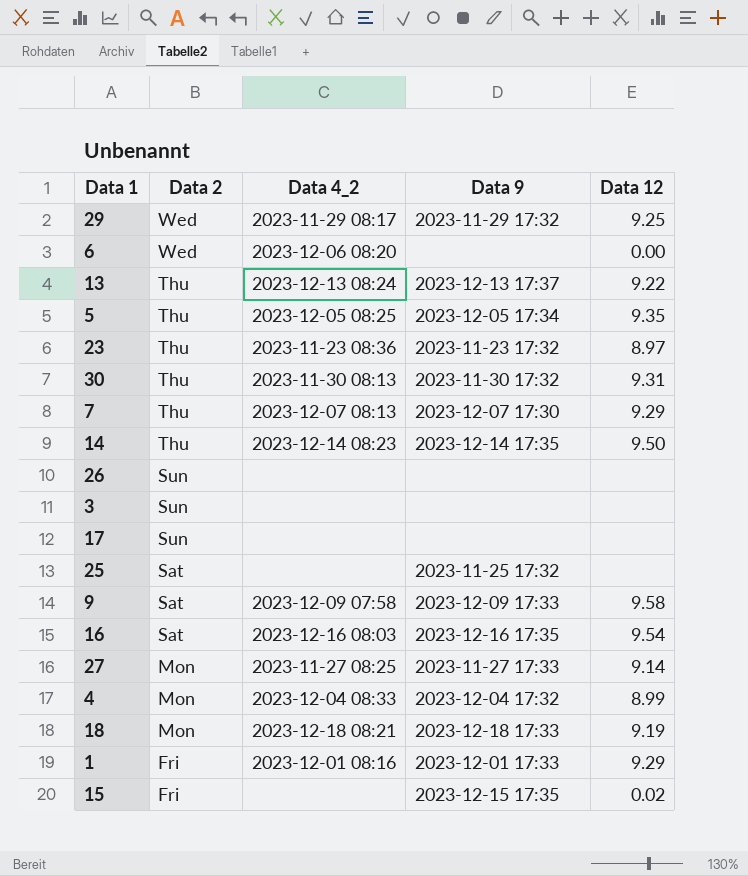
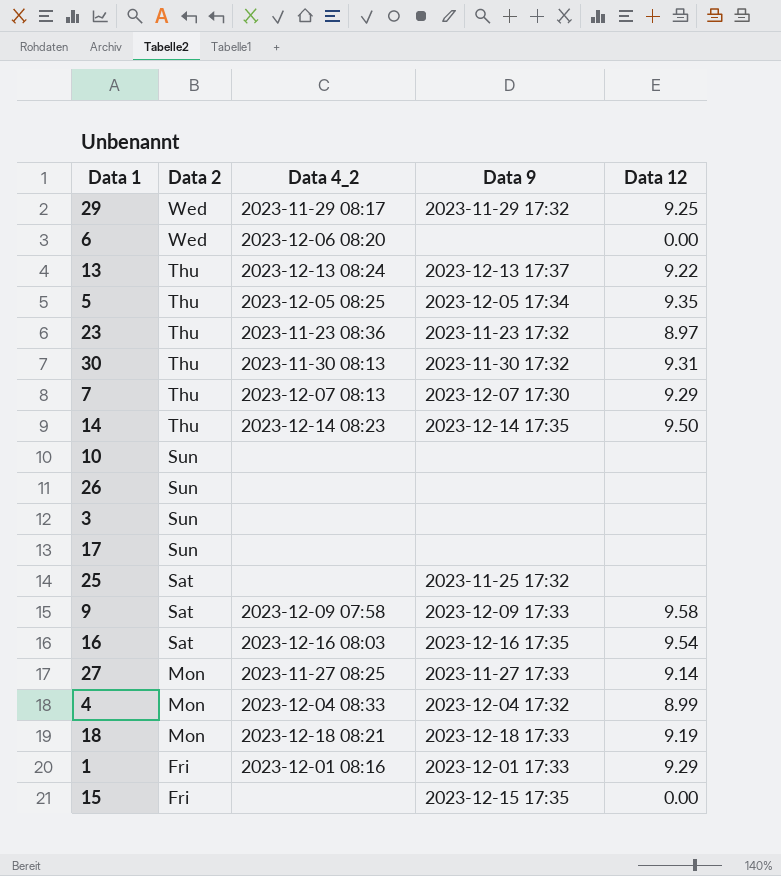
row 10: none -> Sun | none | none | none
15 | Data 12: 0.02 -> 0.00

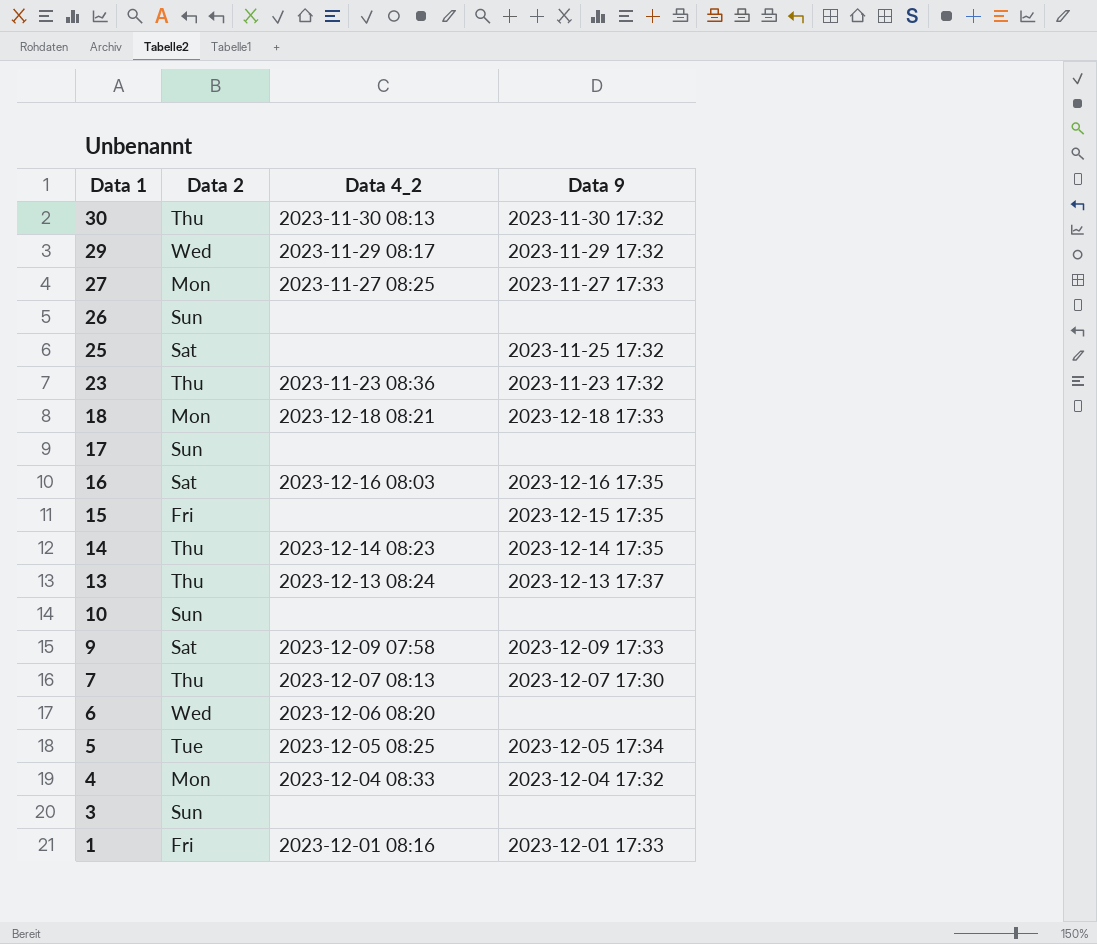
row order: Data 2 descending -> Data 1 descending
column Data 12 | position: 5 -> none
5 | Data 2: Thu -> Tue

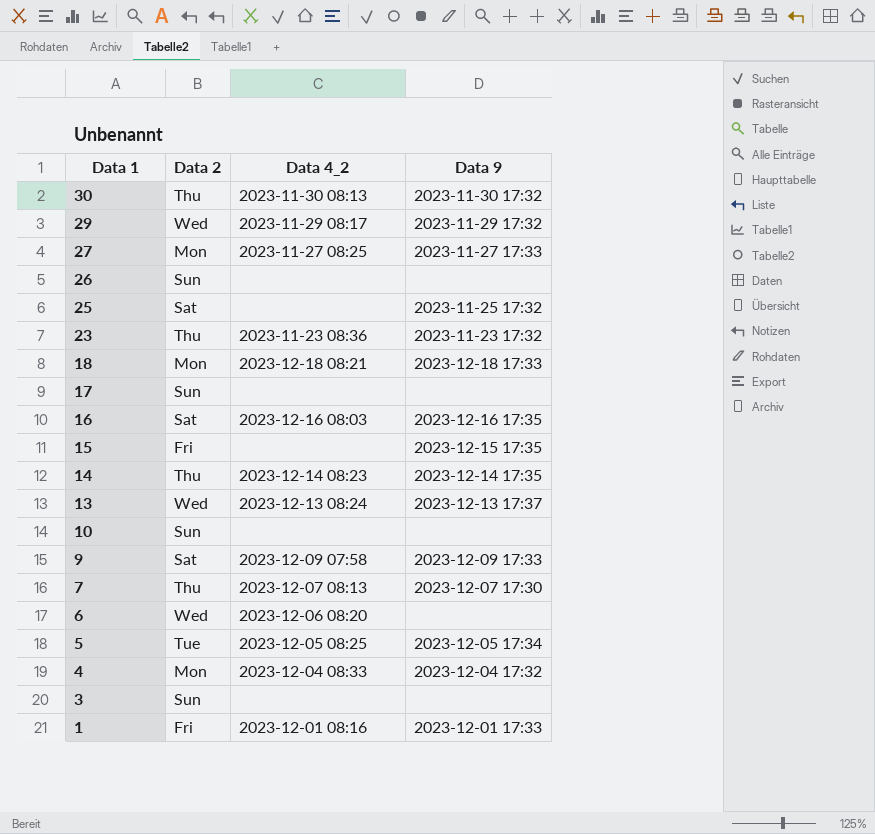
13 | Data 2: Thu -> Wed

